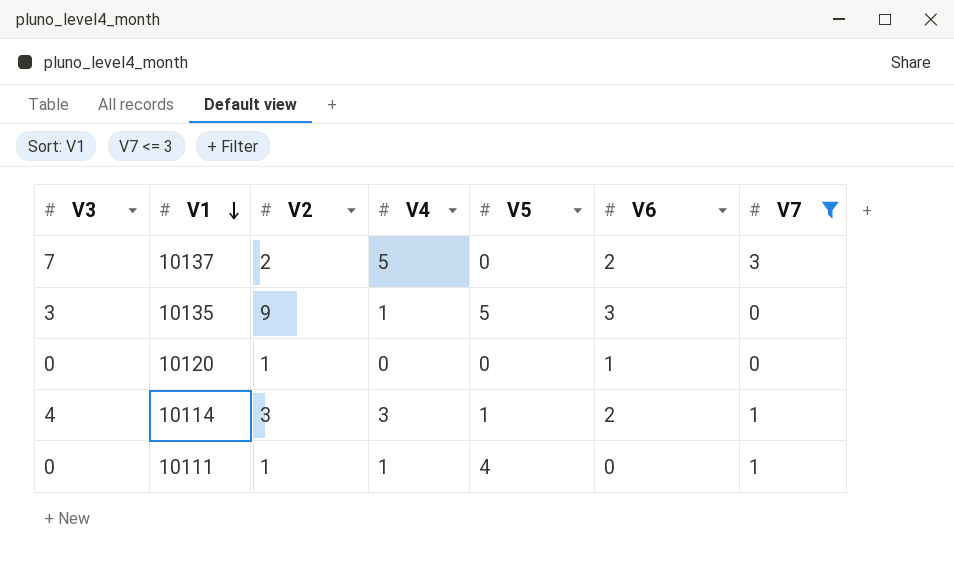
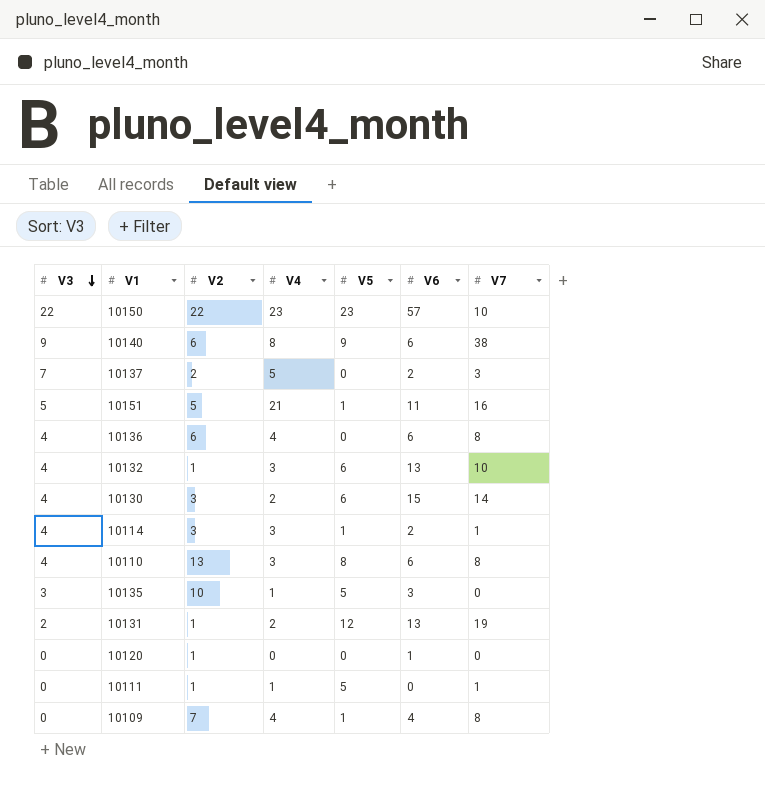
filter: V7 <= 3 -> none
row order: V1 descending -> V3 descending
10135 | V2: 9 -> 10
10111 | V5: 4 -> 5

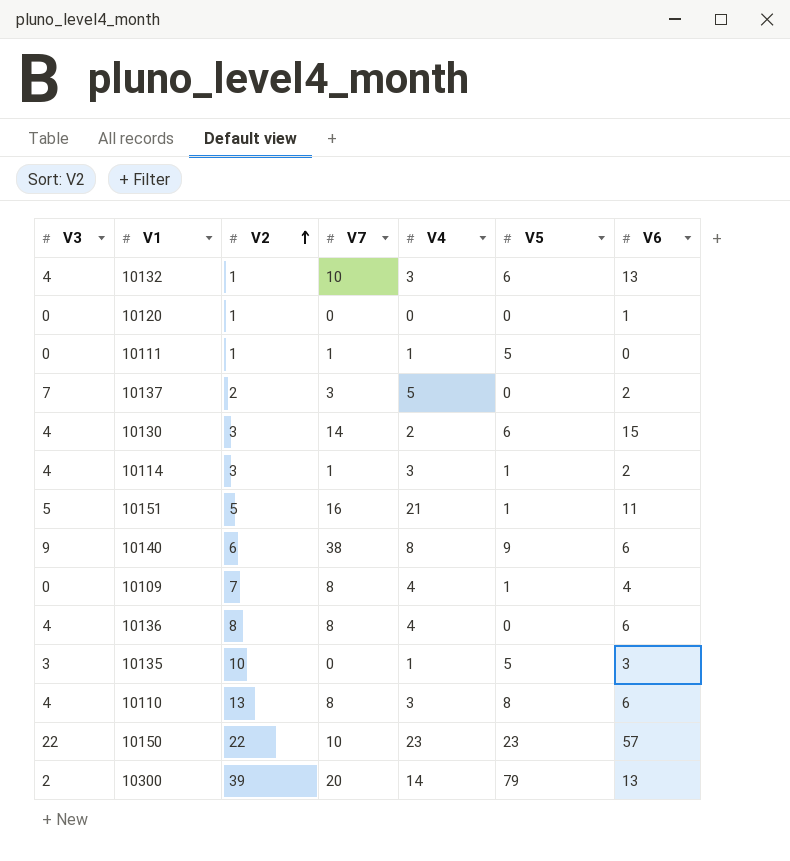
row order: V3 descending -> V2 ascending
column V7 | position: 7 -> 4
row 10131: 2 | 1 | 2 | 12 | 13 | 19 -> none
10136 | V2: 6 -> 8
row 10300: none -> 2 | 39 | 20 | 14 | 79 | 13

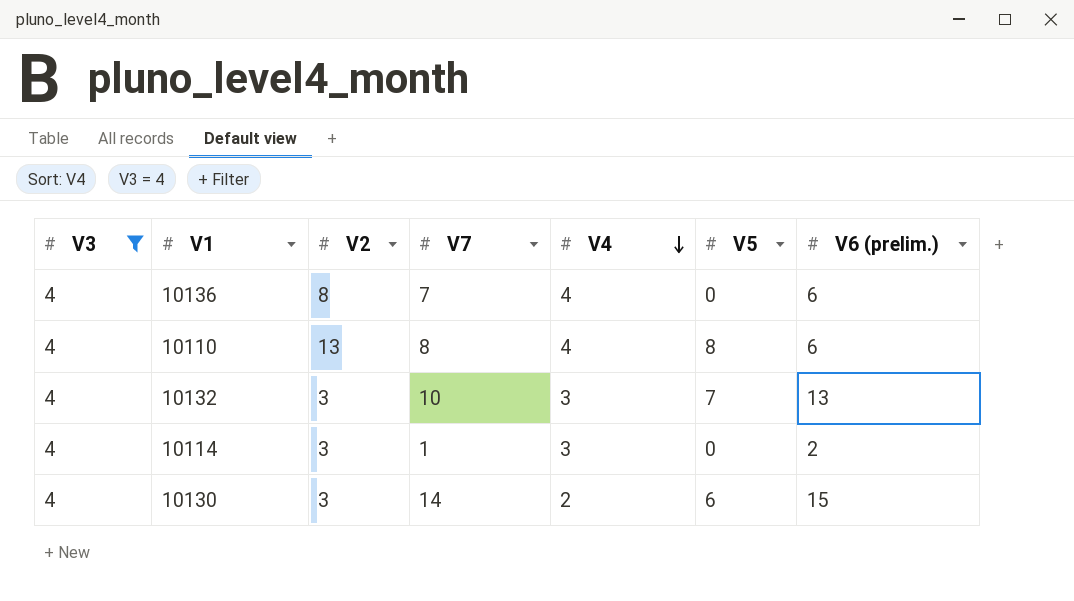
filter: none -> V3 = 4
row order: V2 ascending -> V4 descending
column name: V6 -> V6 (prelim.)
10136 | V7: 8 -> 7
10110 | V4: 3 -> 4
10132 | V2: 1 -> 3
10132 | V5: 6 -> 7
10114 | V5: 1 -> 0

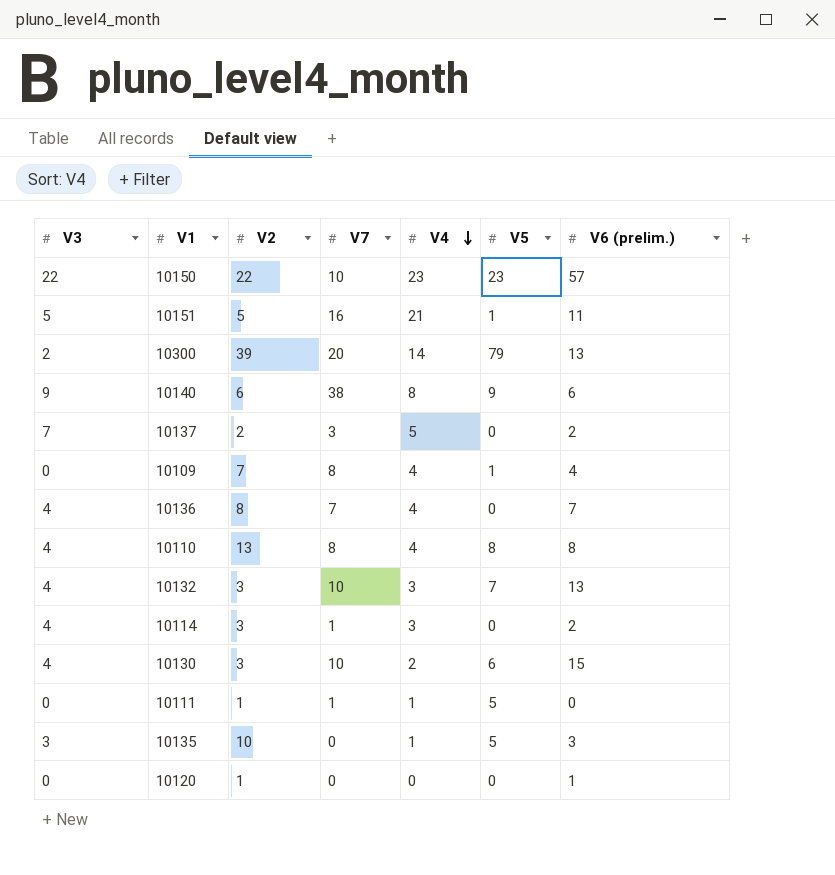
filter: V3 = 4 -> none
10136 | V6 (prelim.): 6 -> 7
10110 | V6 (prelim.): 6 -> 8
10130 | V7: 14 -> 10

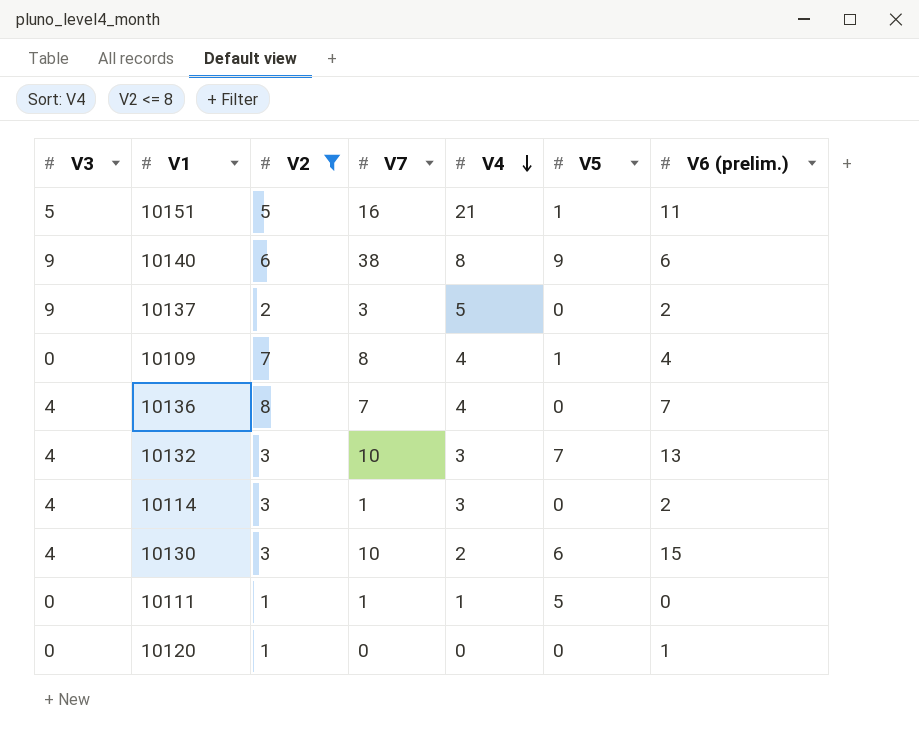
filter: none -> V2 <= 8
10137 | V3: 7 -> 9

